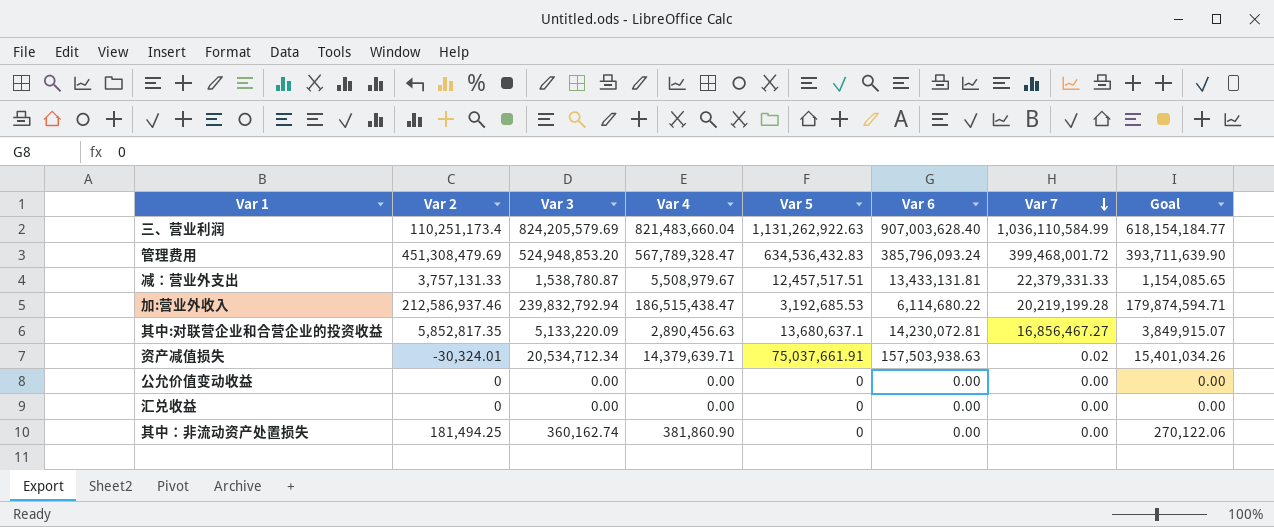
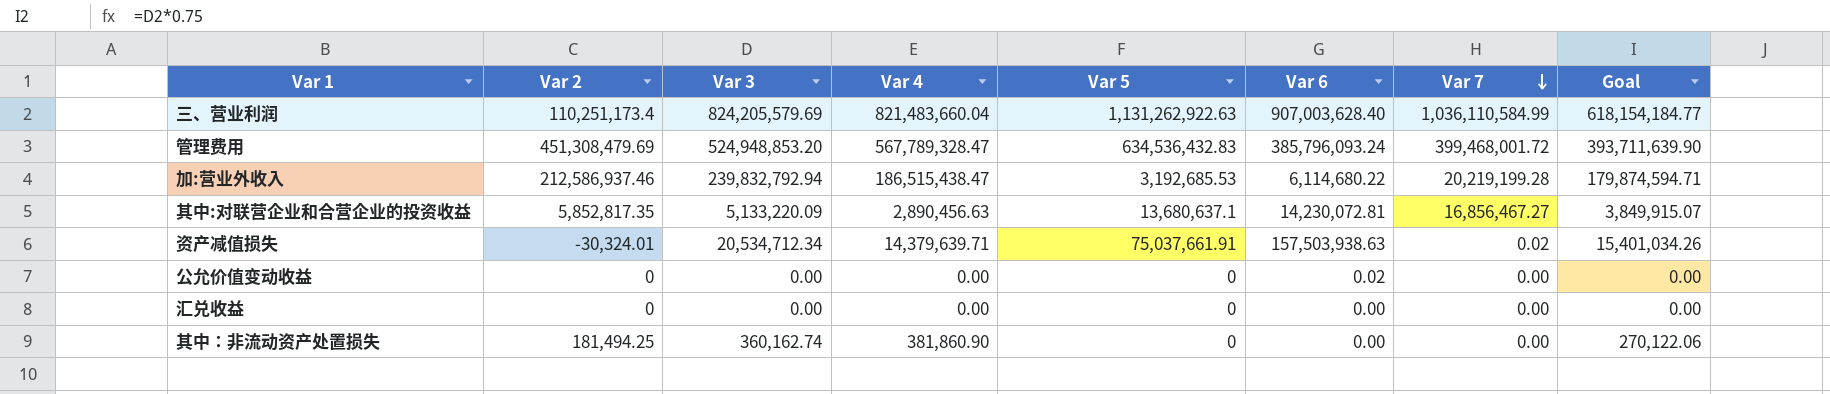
row 减：营业外支出: 3,757,131.33 | 1,538,780.87 | 5,508,979.67 | 12,457,517.51 | 13,433,131.81 | 22,379,331.33 | 1,154,085.65 -> none
公允价值变动收益 | Var 6: 0.00 -> 0.02

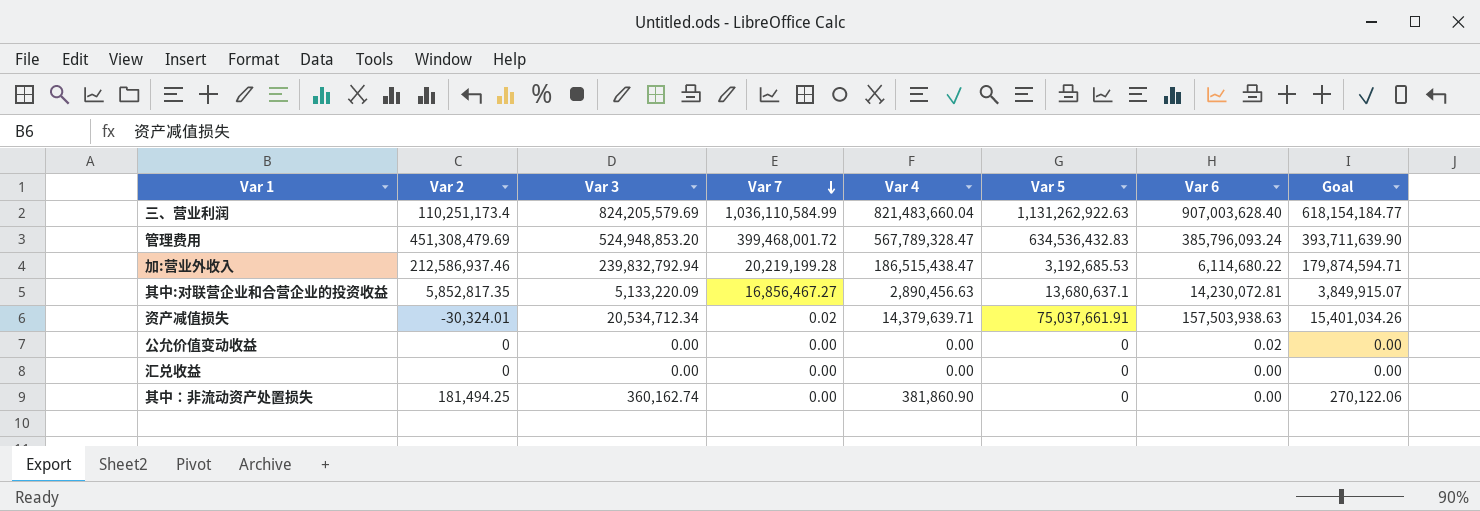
column Var 7 | position: 7 -> 4

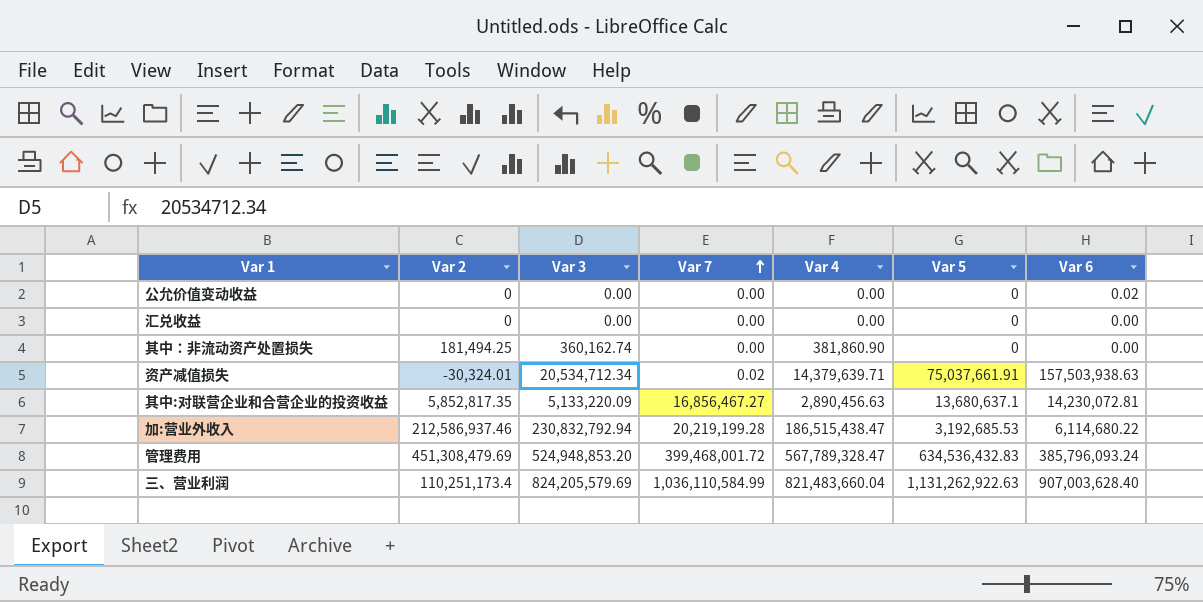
row order: Var 7 descending -> Var 7 ascending
column Goal | formula: [Var 3] * 0.75 -> none
加:营业外收入 | Var 3: 239,832,792.94 -> 230,832,792.94

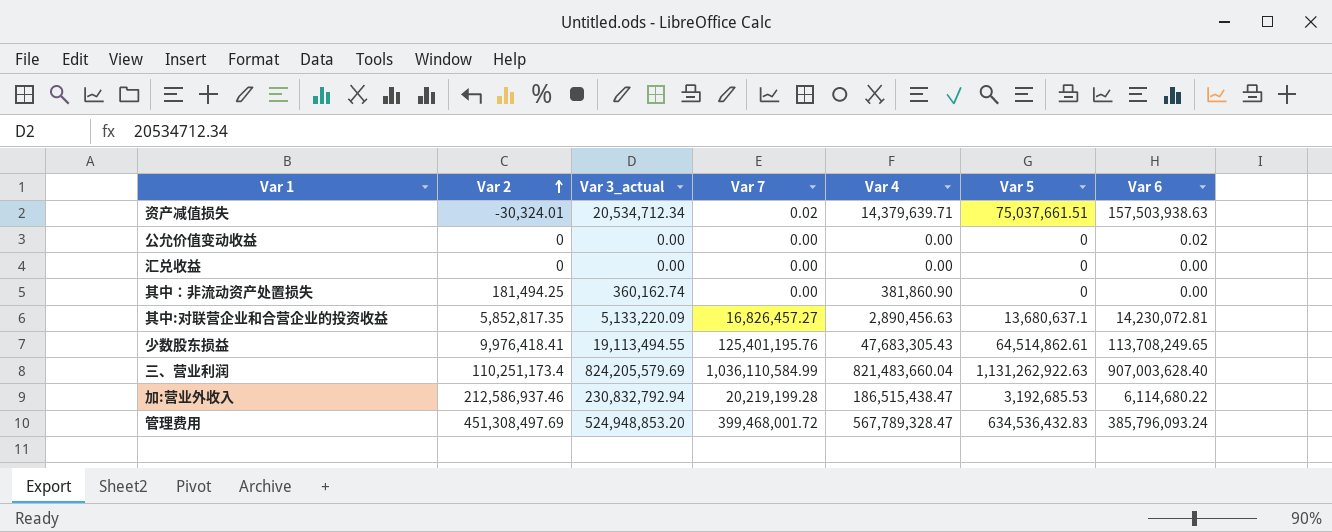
row order: Var 7 ascending -> Var 2 ascending
column name: Var 3 -> Var 3_actual
资产减值损失 | Var 5: 75,037,661.91 -> 75,037,661.51
其中:对联营企业和合营企业的投资收益 | Var 7: 16,856,467.27 -> 16,826,457.27
row 少数股东损益: none -> 9,976,418.41 | 19,113,494.55 | 125,401,195.76 | 47,683,305.43 | 64,514,862.61 | 113,708,249.65
管理费用 | Var 2: 451,308,479.69 -> 451,308,497.69

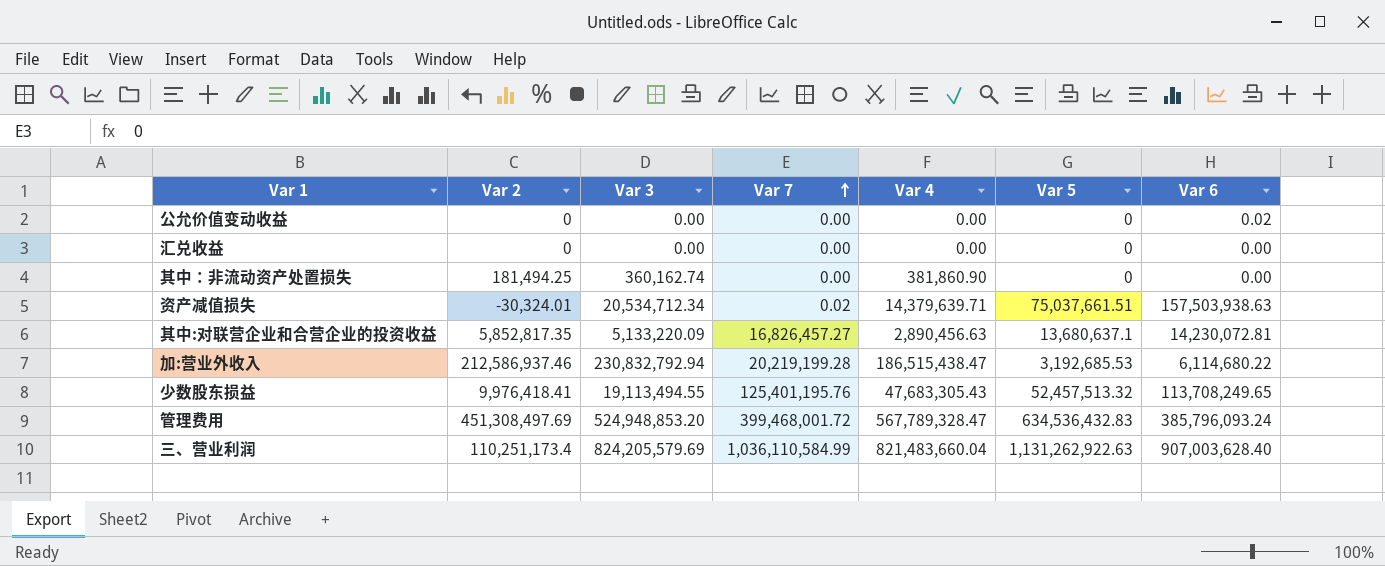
row order: Var 2 ascending -> Var 7 ascending
column name: Var 3_actual -> Var 3
少数股东损益 | Var 5: 64,514,862.61 -> 52,457,513.32

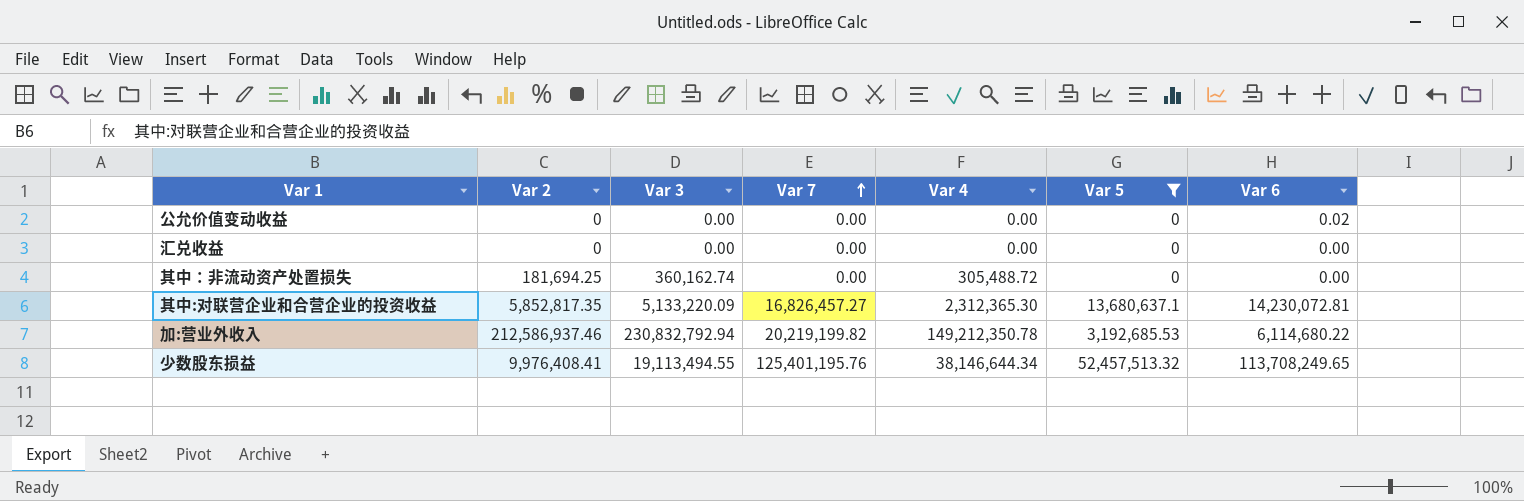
filter: none -> Var 5 <= 52,457,513.32
其中：非流动资产处置损失 | Var 2: 181,494.25 -> 181,694.25
其中：非流动资产处置损失 | Var 4: 381,860.90 -> 305,488.72
其中:对联营企业和合营企业的投资收益 | Var 4: 2,890,456.63 -> 2,312,365.30
加:营业外收入 | Var 7: 20,219,199.28 -> 20,219,199.82
加:营业外收入 | Var 4: 186,515,438.47 -> 149,212,350.78
少数股东损益 | Var 2: 9,976,418.41 -> 9,976,408.41
少数股东损益 | Var 4: 47,683,305.43 -> 38,146,644.34

